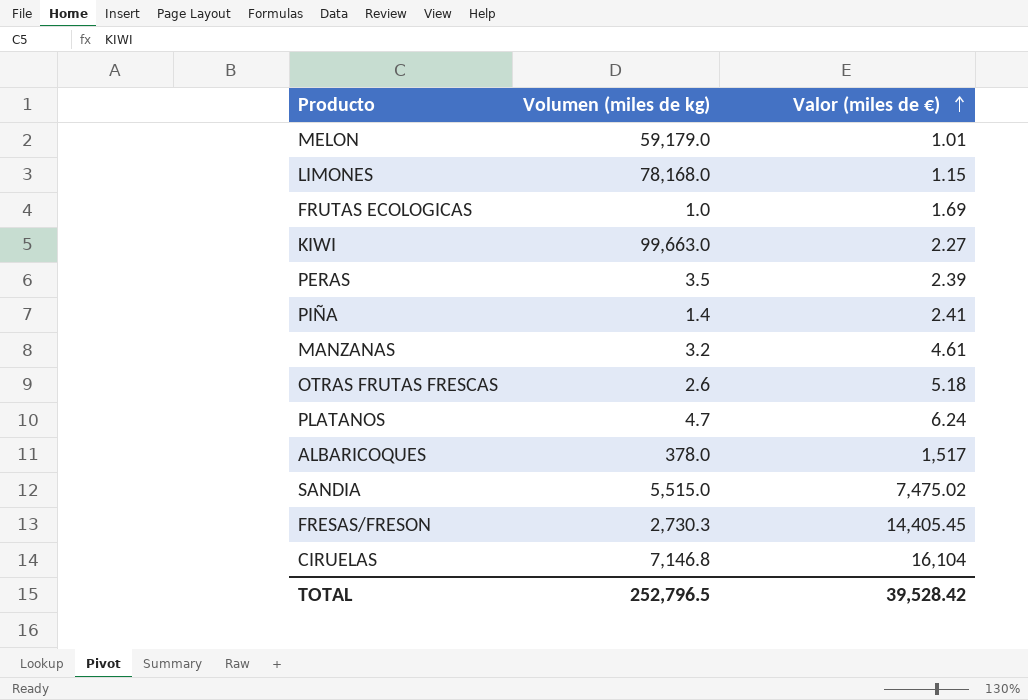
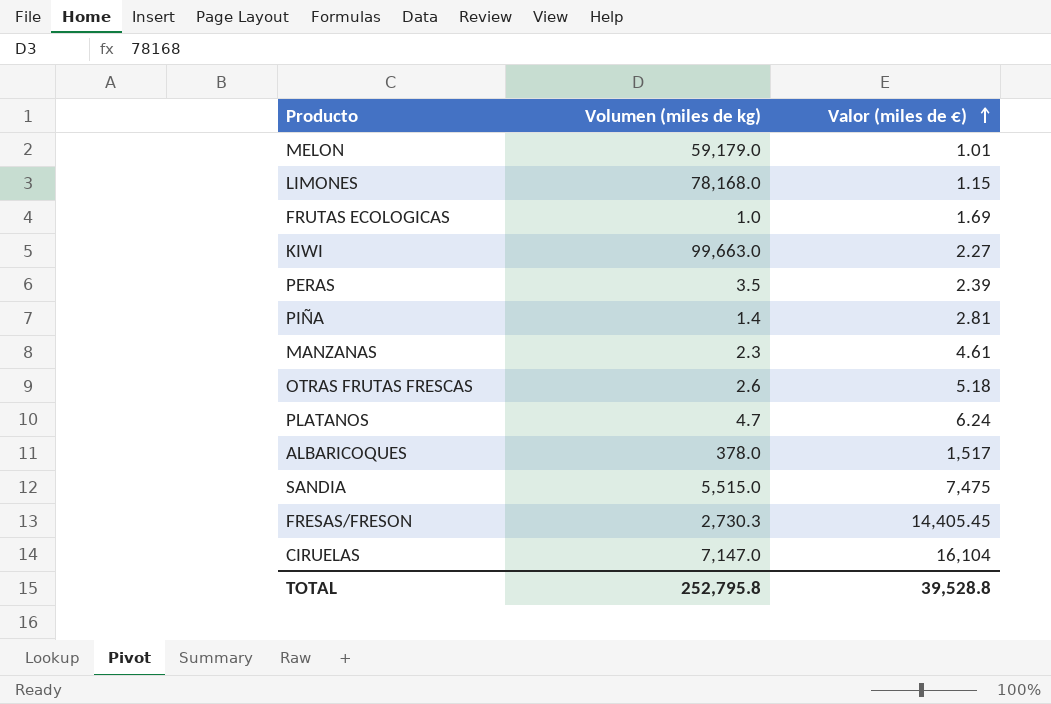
PIÑA | Valor (miles de €): 2.41 -> 2.81
MANZANAS | Volumen (miles de kg): 3.2 -> 2.3
SANDIA | Valor (miles de €): 7,475.02 -> 7,475
CIRUELAS | Volumen (miles de kg): 7,146.8 -> 7,147.0
TOTAL | Volumen (miles de kg): 252,796.5 -> 252,795.8
TOTAL | Valor (miles de €): 39,528.42 -> 39,528.8

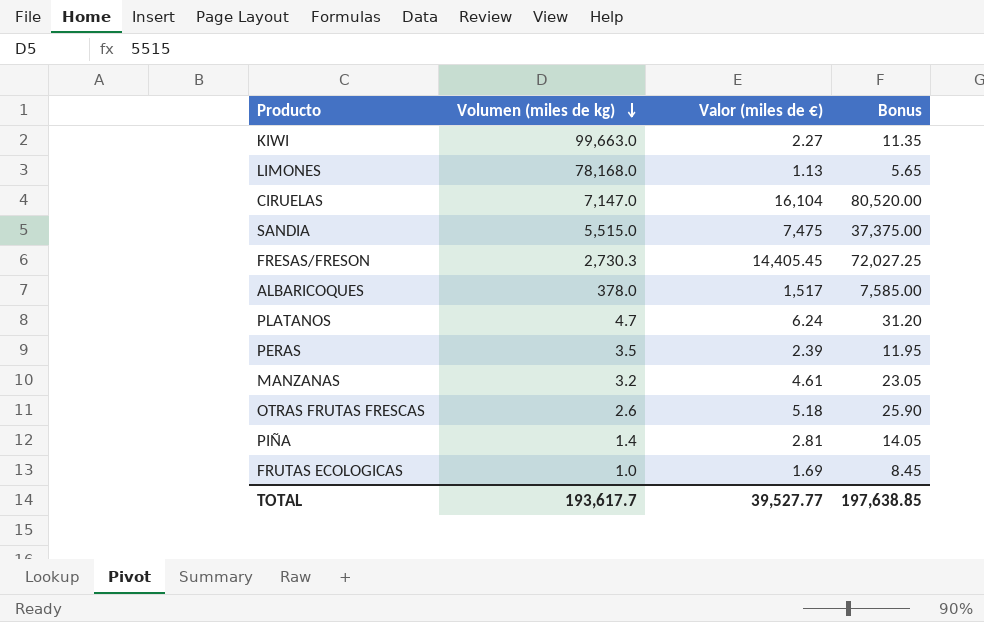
row order: Valor (miles de €) ascending -> Volumen (miles de kg) descending
column Bonus | formula: none -> [Valor (miles de €)] * 5
row MELON: 59,179.0 | 1.01 -> none
LIMONES | Valor (miles de €): 1.15 -> 1.13
MANZANAS | Volumen (miles de kg): 2.3 -> 3.2
TOTAL | Volumen (miles de kg): 252,795.8 -> 193,617.7
TOTAL | Valor (miles de €): 39,528.8 -> 39,527.77

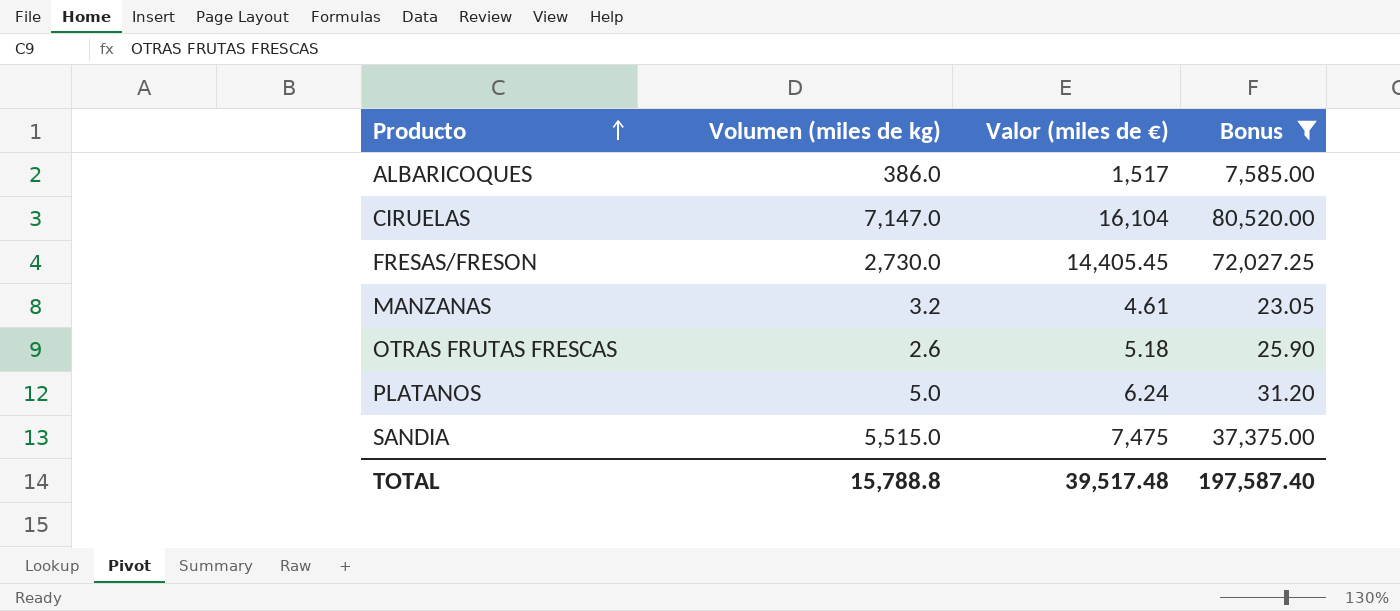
filter: none -> Bonus >= 23.05
row order: Volumen (miles de kg) descending -> Producto ascending
ALBARICOQUES | Volumen (miles de kg): 378.0 -> 386.0
FRESAS/FRESON | Volumen (miles de kg): 2,730.3 -> 2,730.0
PLATANOS | Volumen (miles de kg): 4.7 -> 5.0
TOTAL | Volumen (miles de kg): 193,617.7 -> 15,788.8
TOTAL | Valor (miles de €): 39,527.77 -> 39,517.48
TOTAL | Bonus: 197,638.85 -> 197,587.40

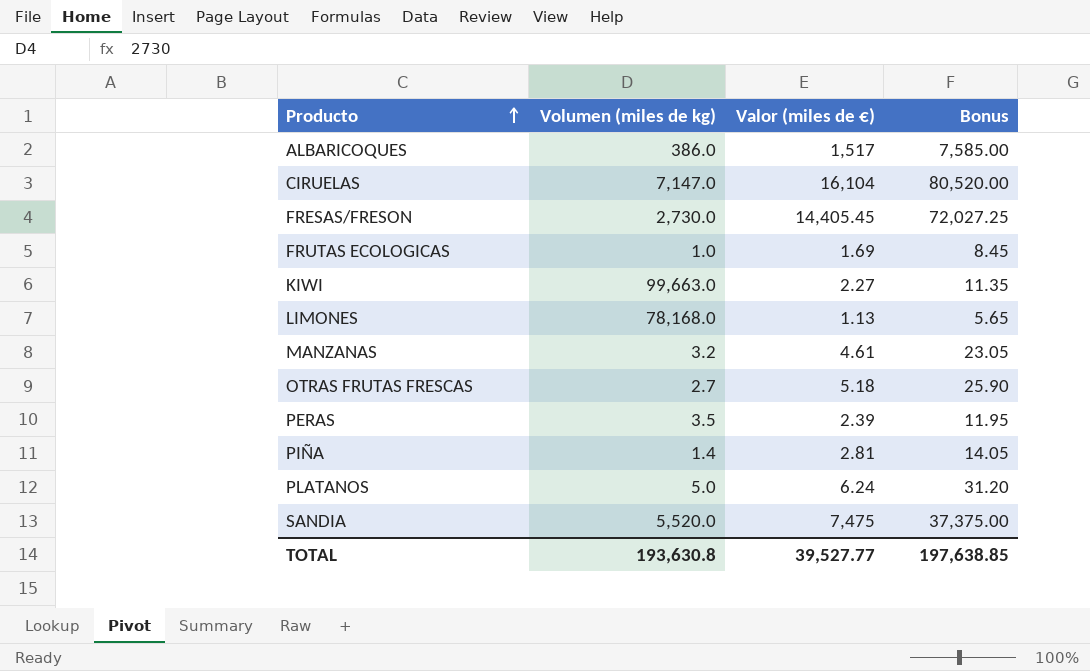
filter: Bonus >= 23.05 -> none
OTRAS FRUTAS FRESCAS | Volumen (miles de kg): 2.6 -> 2.7
SANDIA | Volumen (miles de kg): 5,515.0 -> 5,520.0
TOTAL | Volumen (miles de kg): 15,788.8 -> 193,630.8
TOTAL | Valor (miles de €): 39,517.48 -> 39,527.77
TOTAL | Bonus: 197,587.40 -> 197,638.85

